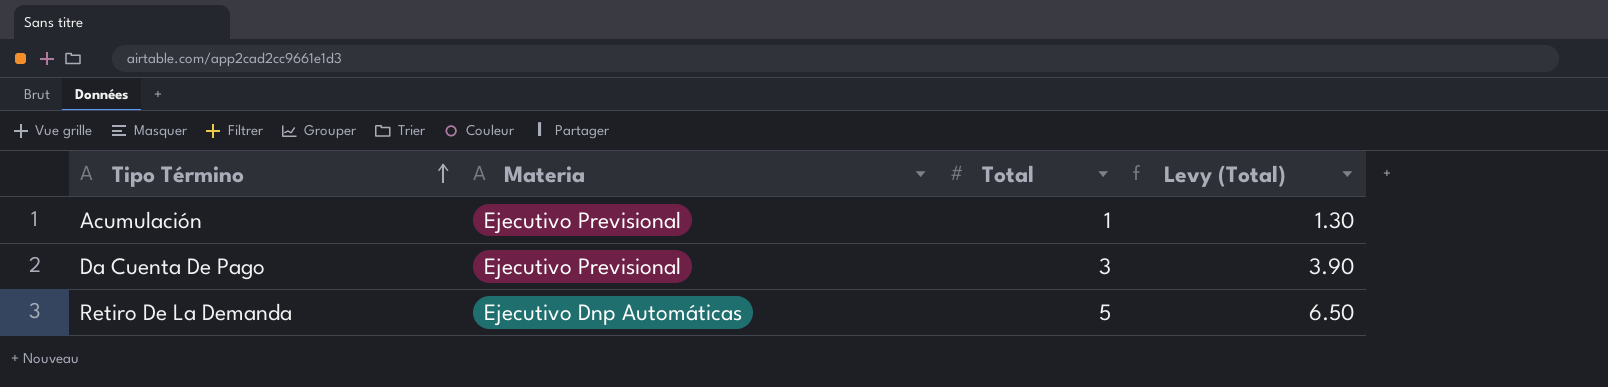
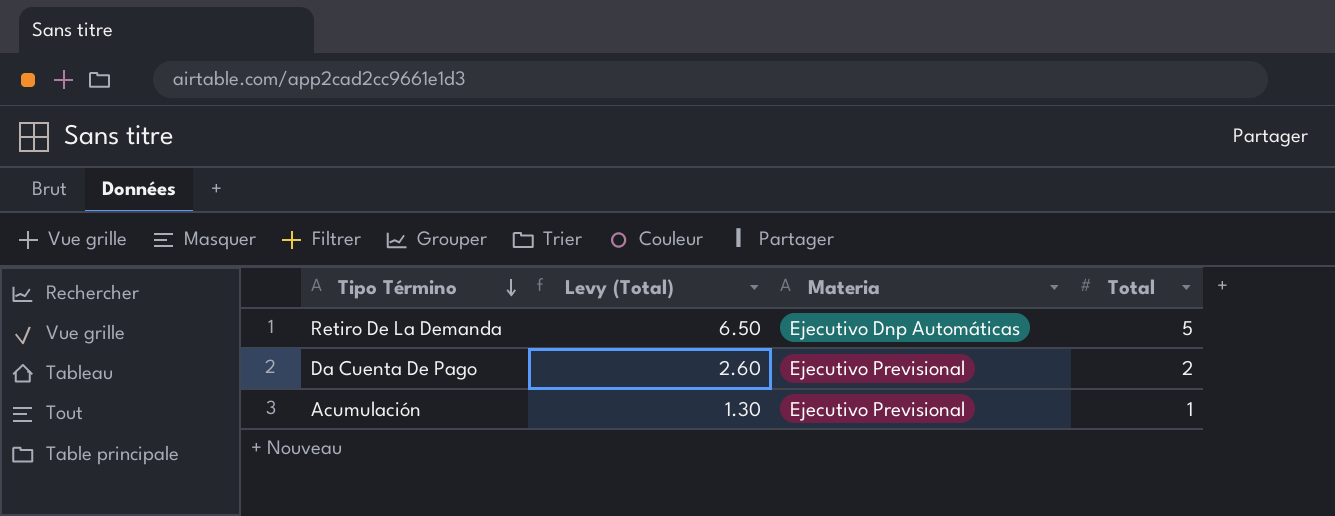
row order: Tipo Término ascending -> Tipo Término descending
column Levy (Total) | position: 4 -> 2
Da Cuenta De Pago | Levy (Total): 3.90 -> 2.60
Da Cuenta De Pago | Total: 3 -> 2

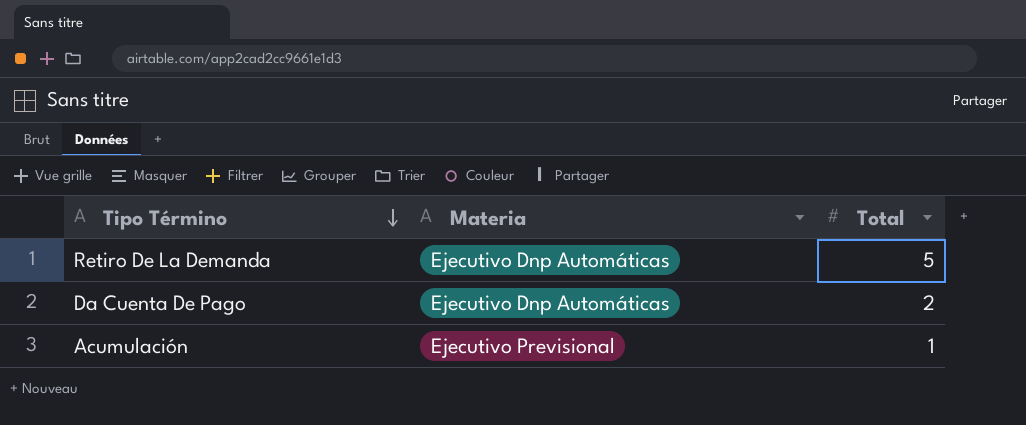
column Levy (Total) | formula: [Total] * 1.3 -> none
Da Cuenta De Pago | Materia: Ejecutivo Previsional -> Ejecutivo Dnp Automáticas

